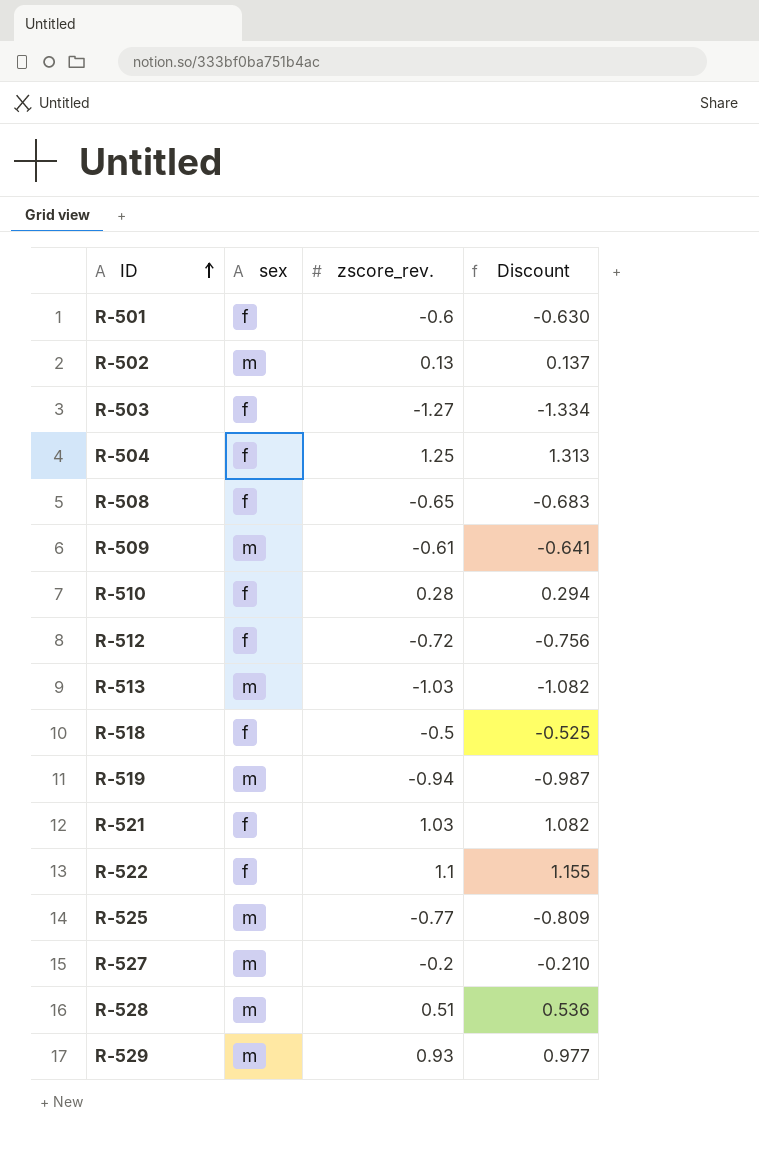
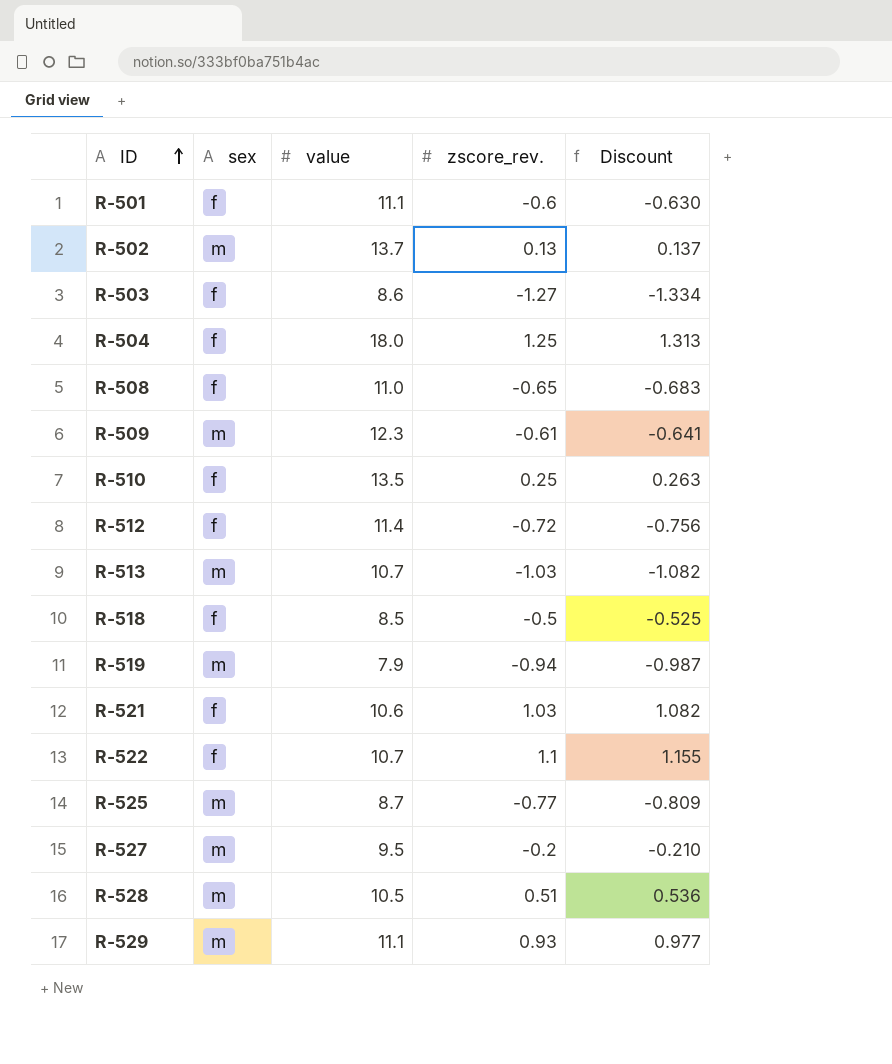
column value | position: none -> 3
R-510 | zscore_rev.: 0.28 -> 0.25
R-510 | Discount: 0.294 -> 0.263

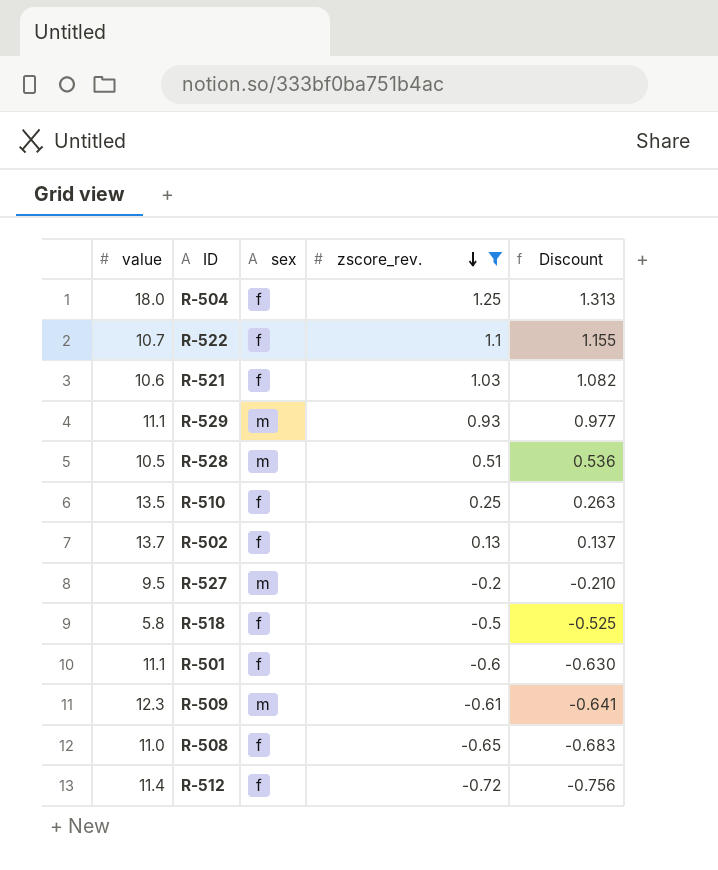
filter: none -> zscore_rev. >= -0.72
row order: ID ascending -> zscore_rev. descending
column value | position: 3 -> 1
R-502 | sex: m -> f
R-518 | value: 8.5 -> 5.8

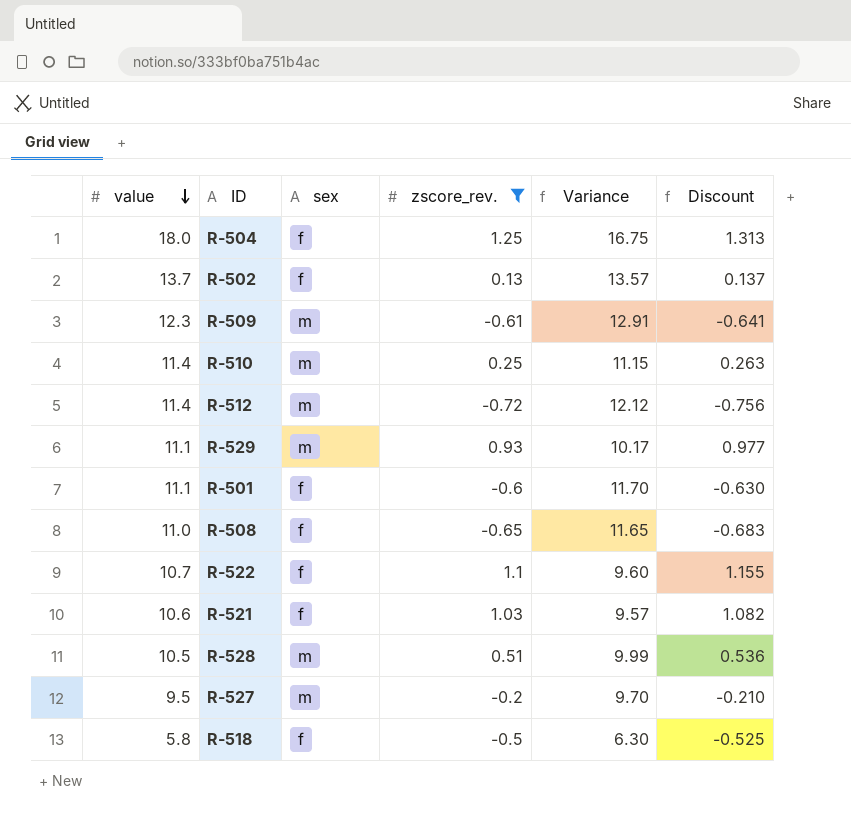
row order: zscore_rev. descending -> value descending
column Variance | formula: none -> [value] - [zscore_rev.]
R-510 | value: 13.5 -> 11.4
R-510 | sex: f -> m
R-512 | sex: f -> m

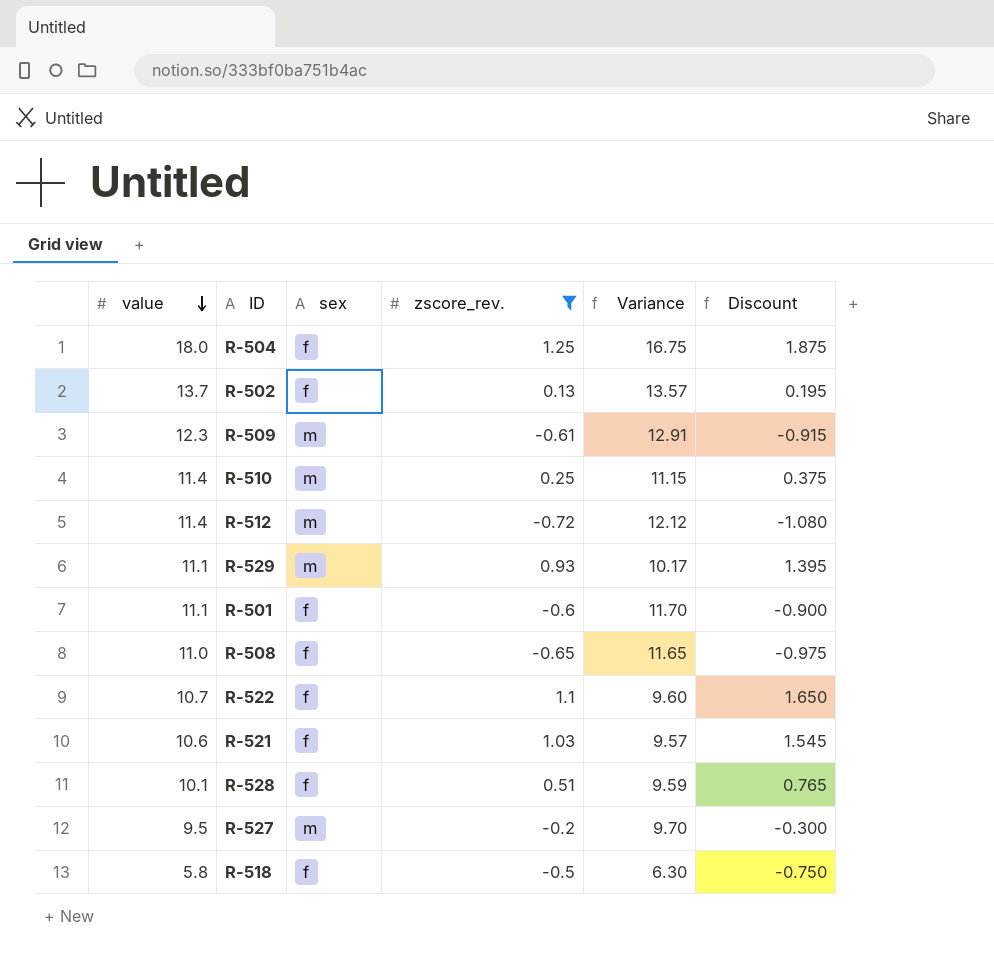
column Discount | formula: [zscore_rev.] * 1.05 -> [zscore_rev.] * 1.5
R-528 | value: 10.5 -> 10.1
R-528 | sex: m -> f
R-528 | Variance: 9.99 -> 9.59

